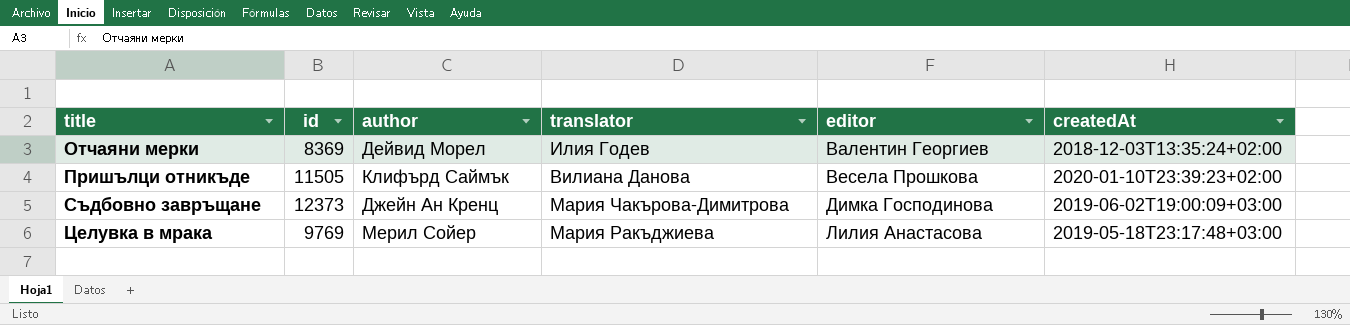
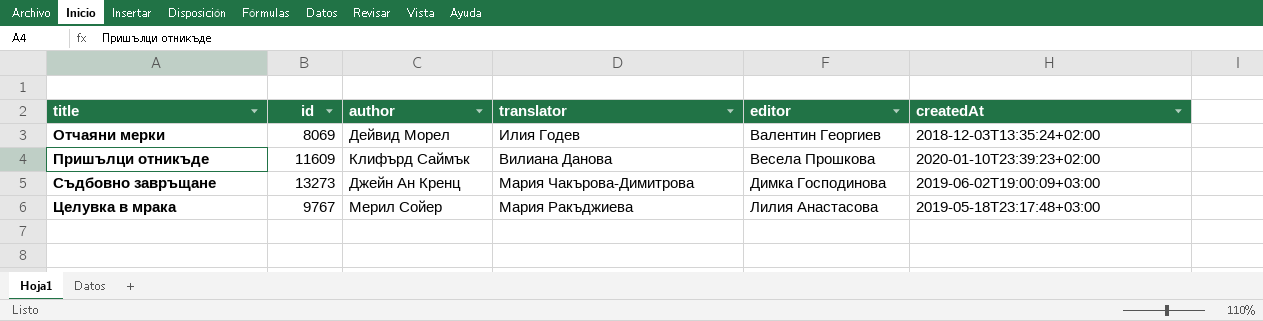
Отчаяни мерки | id: 8369 -> 8069
Пришълци отникъде | id: 11505 -> 11609
Съдбовно завръщане | id: 12373 -> 13273
Целувка в мрака | id: 9769 -> 9767

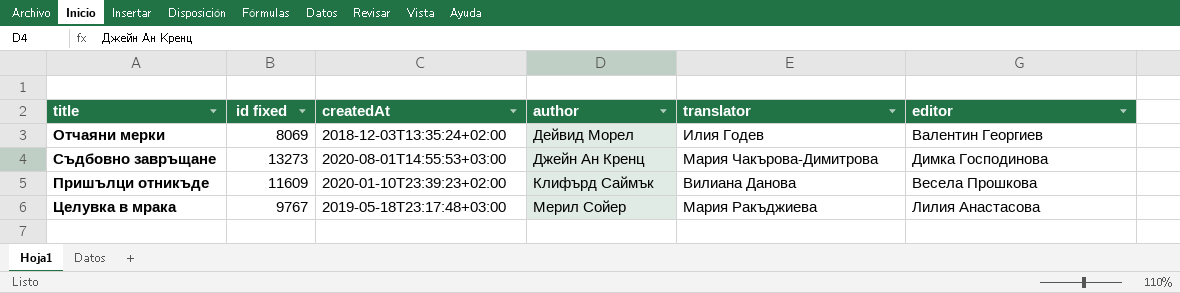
row order: title ascending -> author ascending
column name: id -> id fixed
column createdAt | position: 6 -> 3
Съдбовно завръщане | createdAt: 2019-06-02T19:00:09+03:00 -> 2020-08-01T14:55:53+03:00

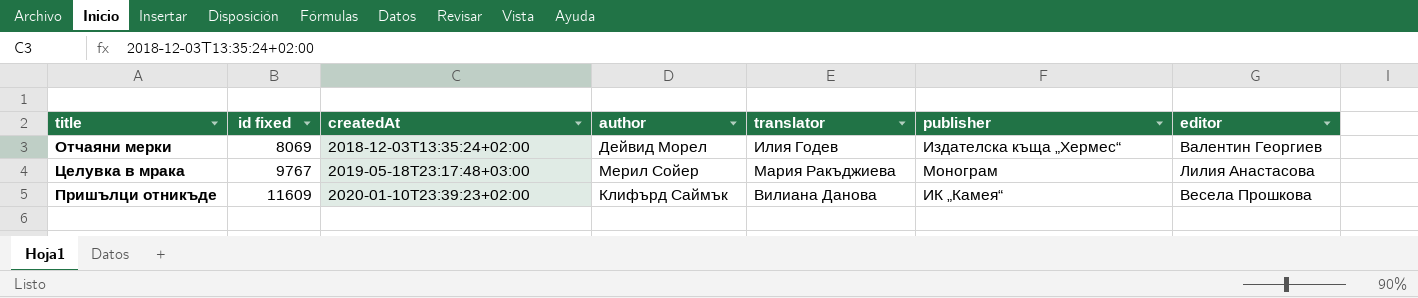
row order: author ascending -> id fixed ascending
column publisher | position: none -> 6
row Съдбовно завръщане: 13273 | 2020-08-01T14:55:53+03:00 | Джейн Ан Кренц | Мария Чакърова-Димитрова | Димка Господинова -> none

